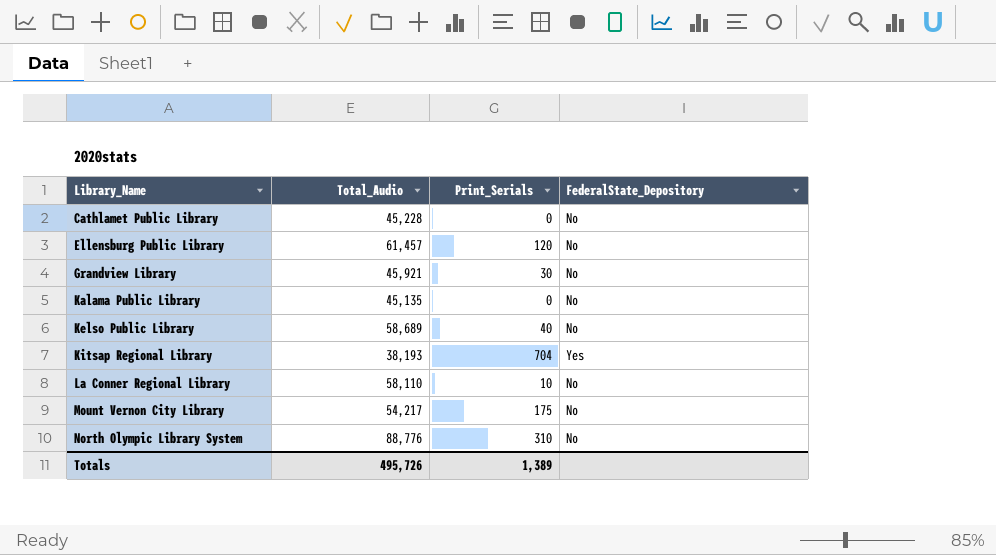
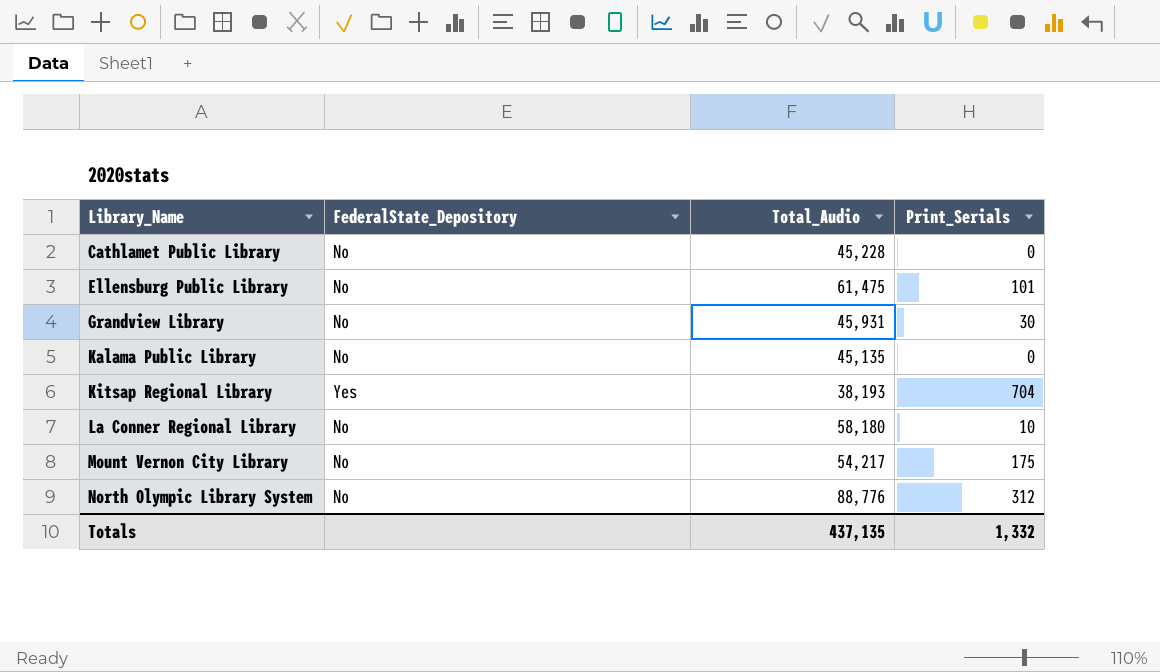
column FederalState_Depository | position: 4 -> 2
row Kelso Public Library: 58,689 | 40 | No -> none
Ellensburg Public Library | Total_Audio: 61,457 -> 61,475
Ellensburg Public Library | Print_Serials: 120 -> 101
Grandview Library | Total_Audio: 45,921 -> 45,931
La Conner Regional Library | Total_Audio: 58,110 -> 58,180
North Olympic Library System | Print_Serials: 310 -> 312
Totals | Total_Audio: 495,726 -> 437,135
Totals | Print_Serials: 1,389 -> 1,332

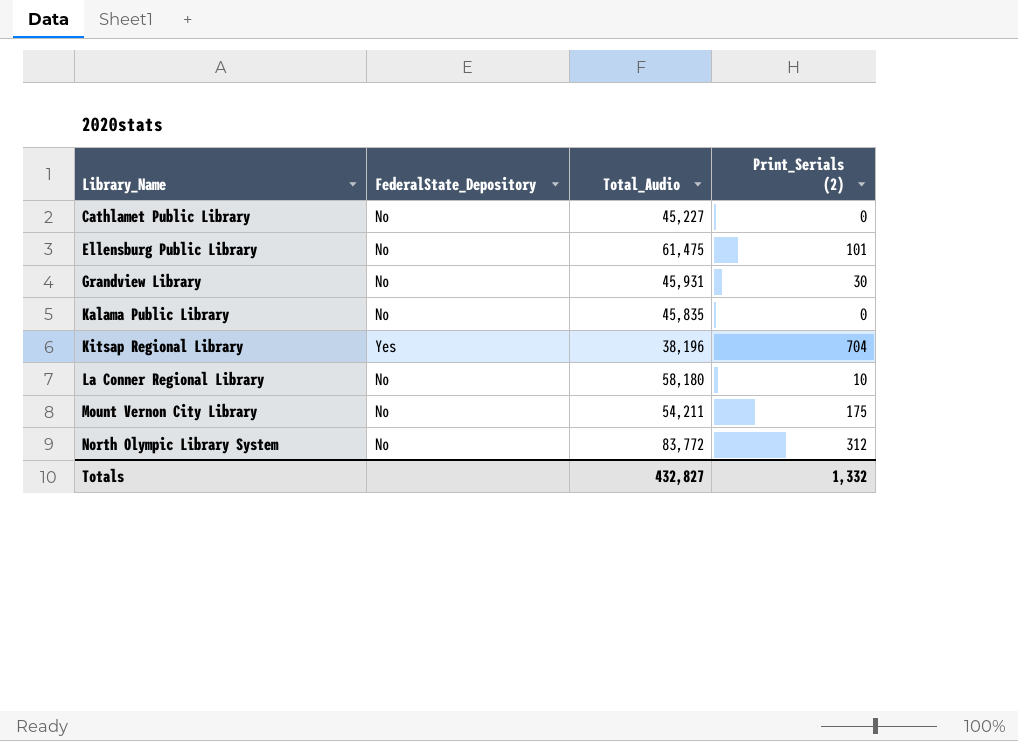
column name: Print_Serials -> Print_Serials (2)
Cathlamet Public Library | Total_Audio: 45,228 -> 45,227
Kalama Public Library | Total_Audio: 45,135 -> 45,835
Kitsap Regional Library | Total_Audio: 38,193 -> 38,196
Mount Vernon City Library | Total_Audio: 54,217 -> 54,211
North Olympic Library System | Total_Audio: 88,776 -> 83,772
Totals | Total_Audio: 437,135 -> 432,827

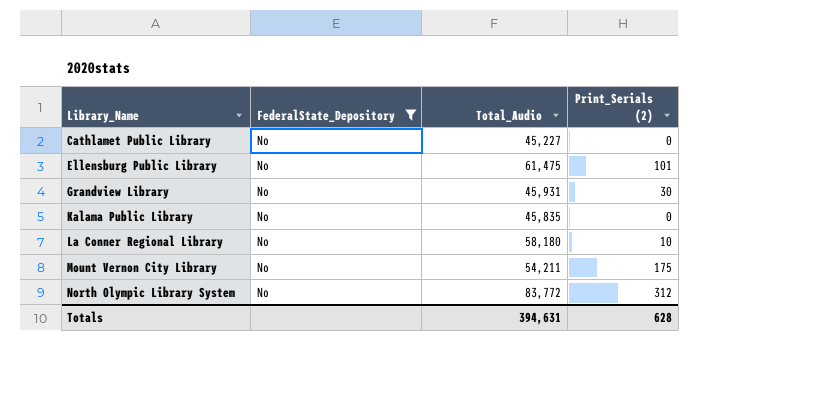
filter: none -> FederalState_Depository = No
Totals | Total_Audio: 432,827 -> 394,631
Totals | Print_Serials (2): 1,332 -> 628

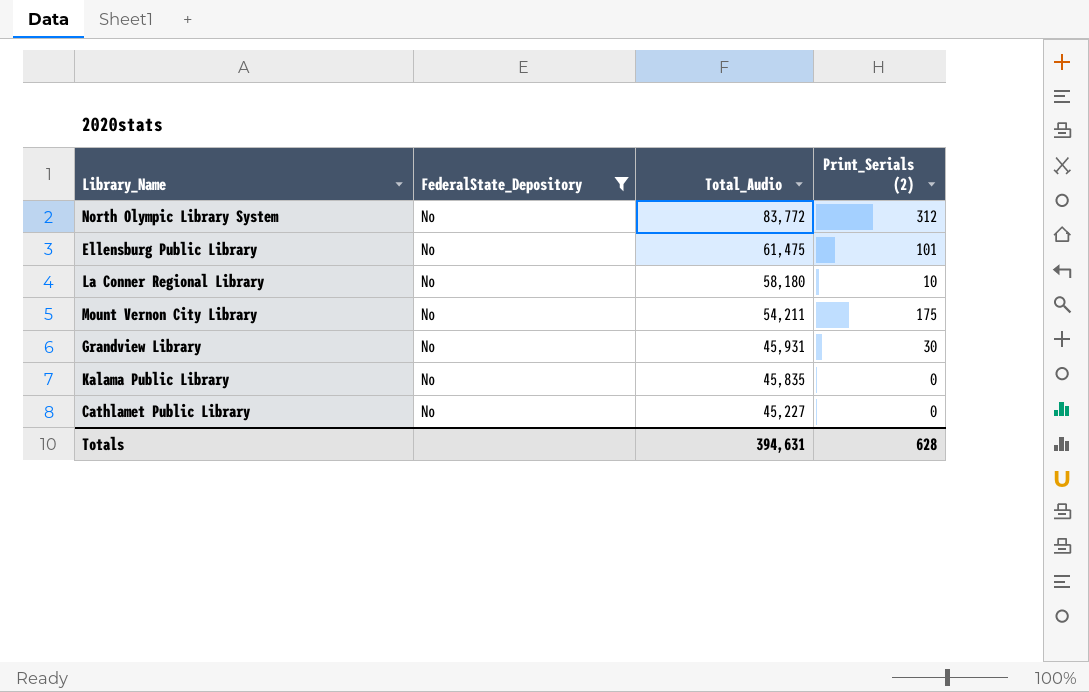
row order: Library_Name ascending -> Total_Audio descending

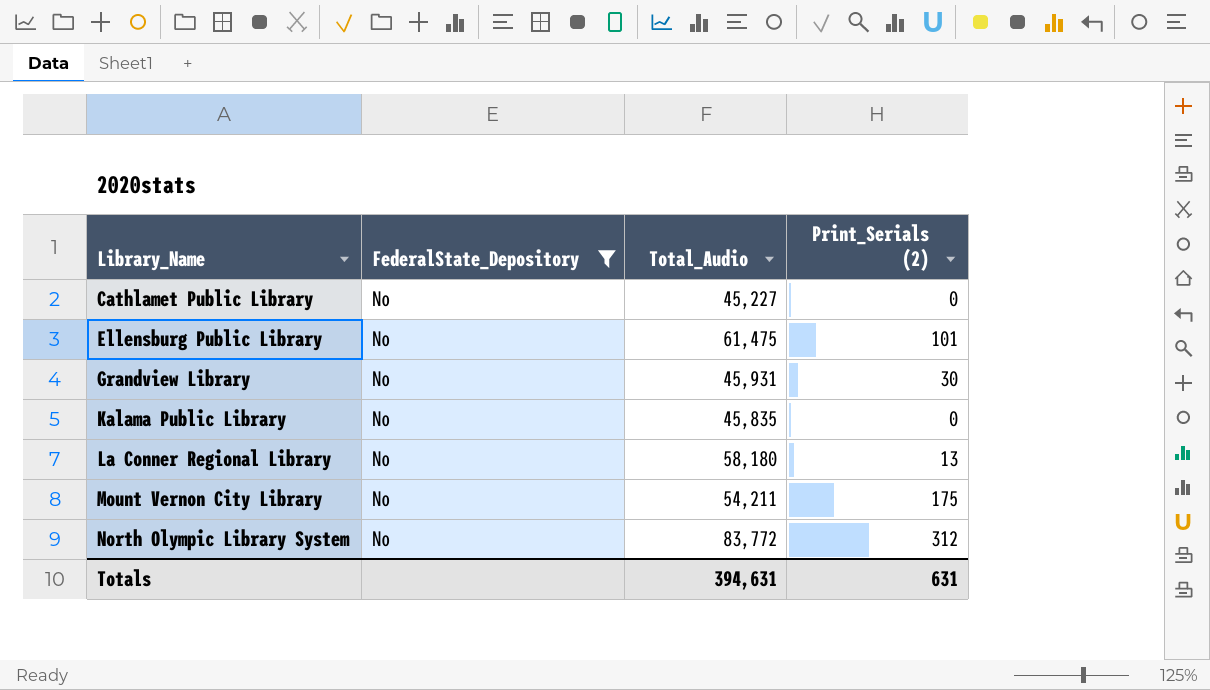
row order: Total_Audio descending -> Library_Name ascending
La Conner Regional Library | Print_Serials (2): 10 -> 13
Totals | Print_Serials (2): 628 -> 631

